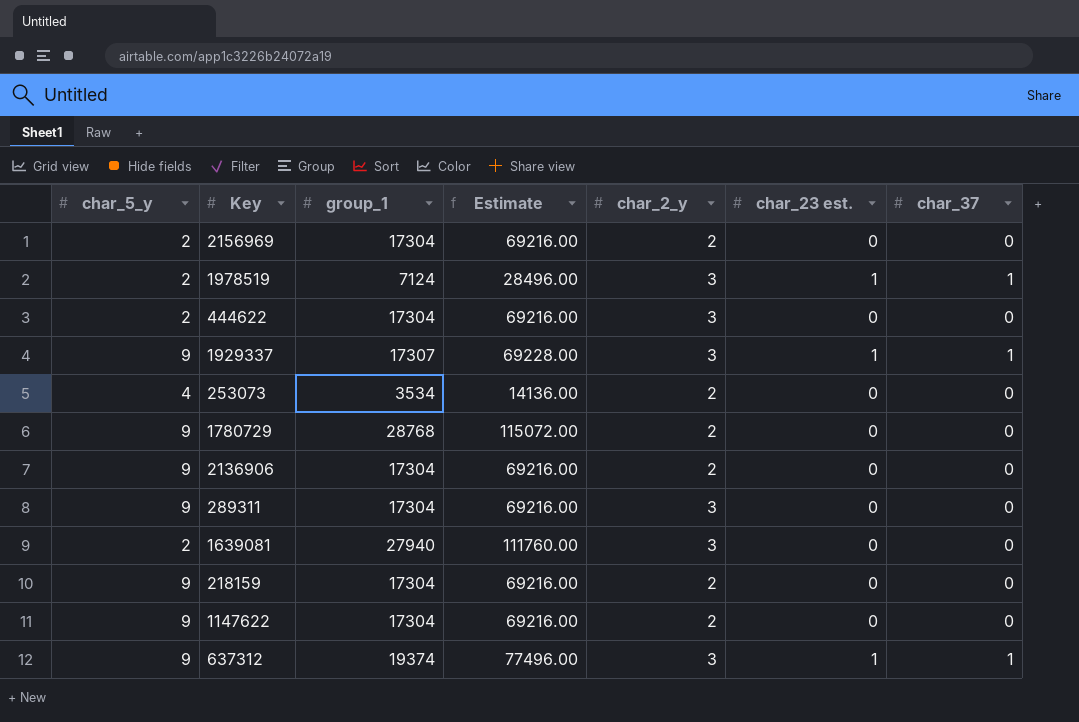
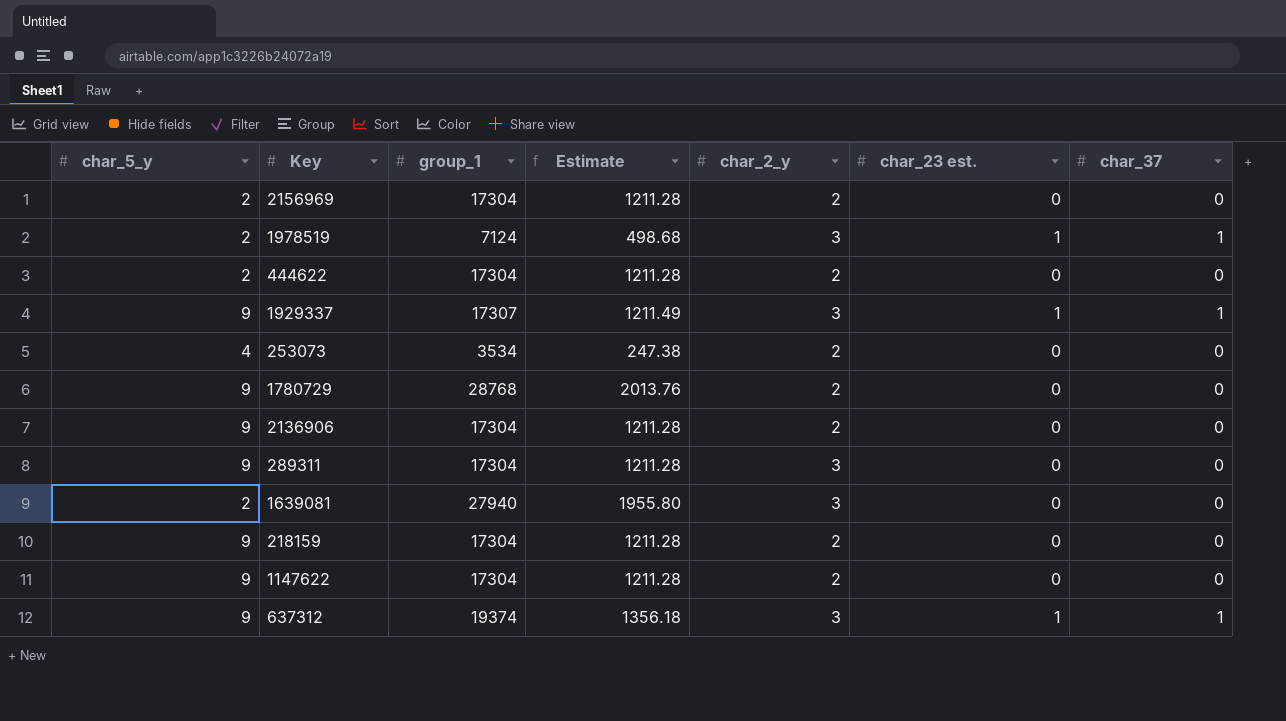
column Estimate | formula: [group_1] * 4 -> [group_1] * 0.07
444622 | char_2_y: 3 -> 2

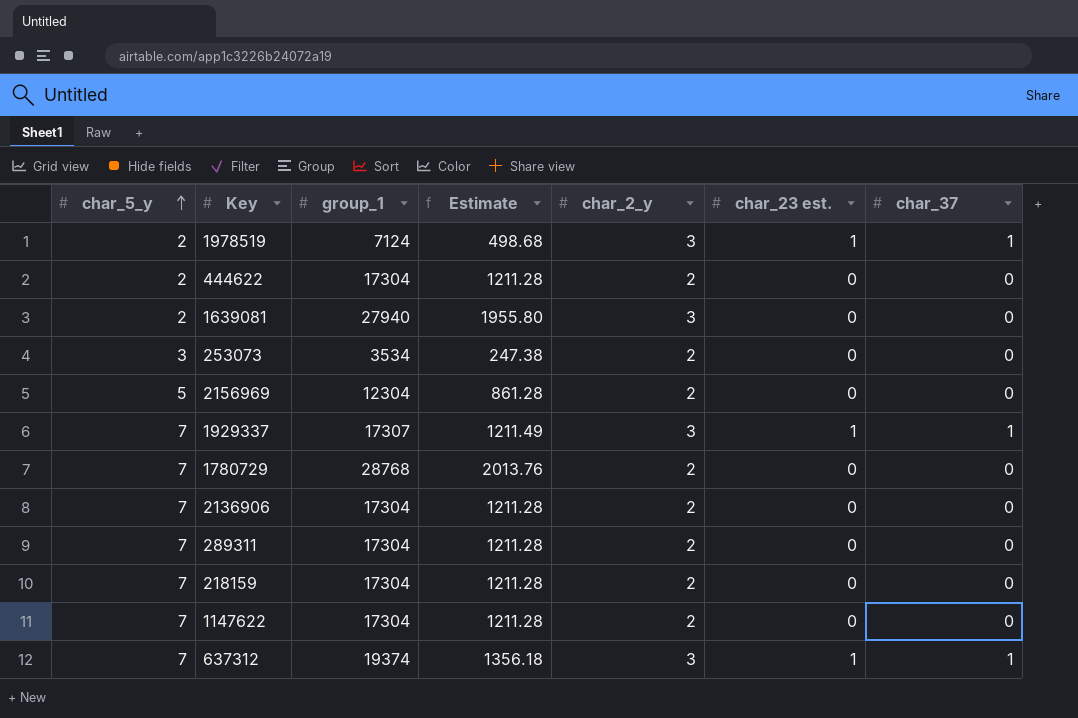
row order: none -> char_5_y ascending
253073 | char_5_y: 4 -> 3
2156969 | char_5_y: 2 -> 5
2156969 | group_1: 17304 -> 12304
2156969 | Estimate: 1211.28 -> 861.28
1929337 | char_5_y: 9 -> 7
1780729 | char_5_y: 9 -> 7
2136906 | char_5_y: 9 -> 7
289311 | char_5_y: 9 -> 7
289311 | char_2_y: 3 -> 2
218159 | char_5_y: 9 -> 7
1147622 | char_5_y: 9 -> 7
637312 | char_5_y: 9 -> 7

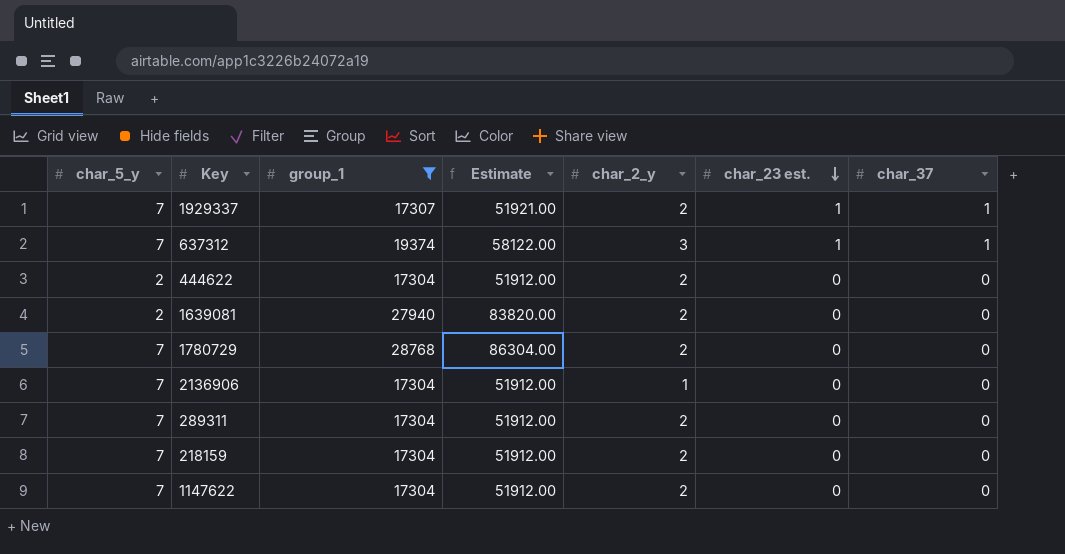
filter: none -> group_1 >= 17304
row order: char_5_y ascending -> char_23 est. descending
column Estimate | formula: [group_1] * 0.07 -> [group_1] * 3
1929337 | char_2_y: 3 -> 2
1639081 | char_2_y: 3 -> 2
2136906 | char_2_y: 2 -> 1

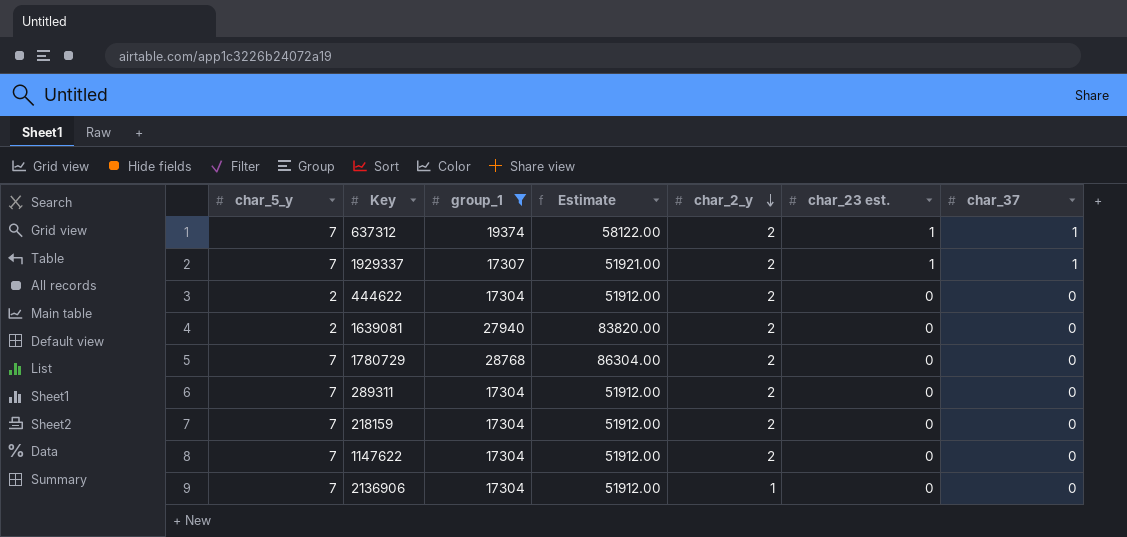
row order: char_23 est. descending -> char_2_y descending
637312 | char_2_y: 3 -> 2

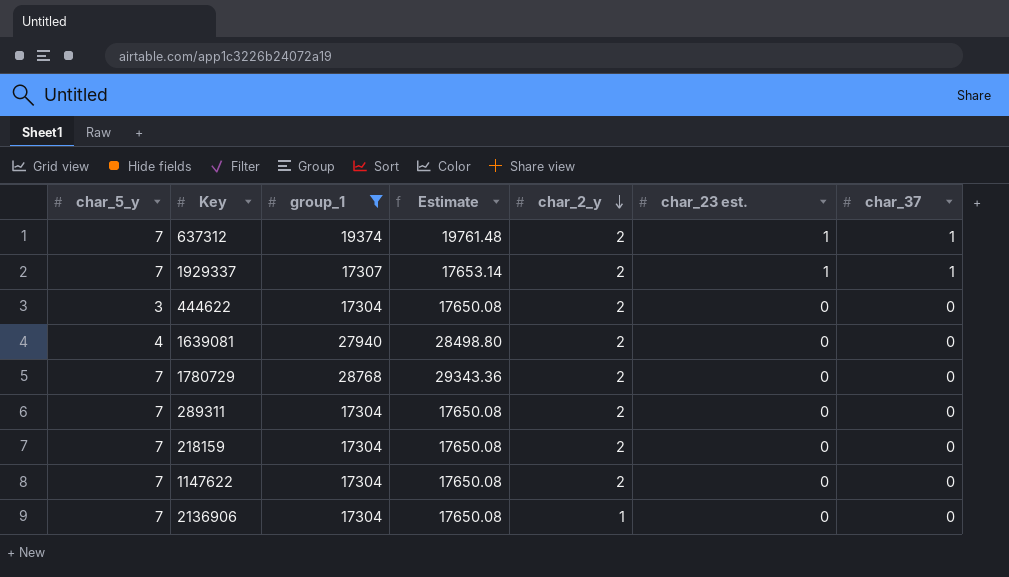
column Estimate | formula: [group_1] * 3 -> [group_1] * 1.02
444622 | char_5_y: 2 -> 3
1639081 | char_5_y: 2 -> 4

